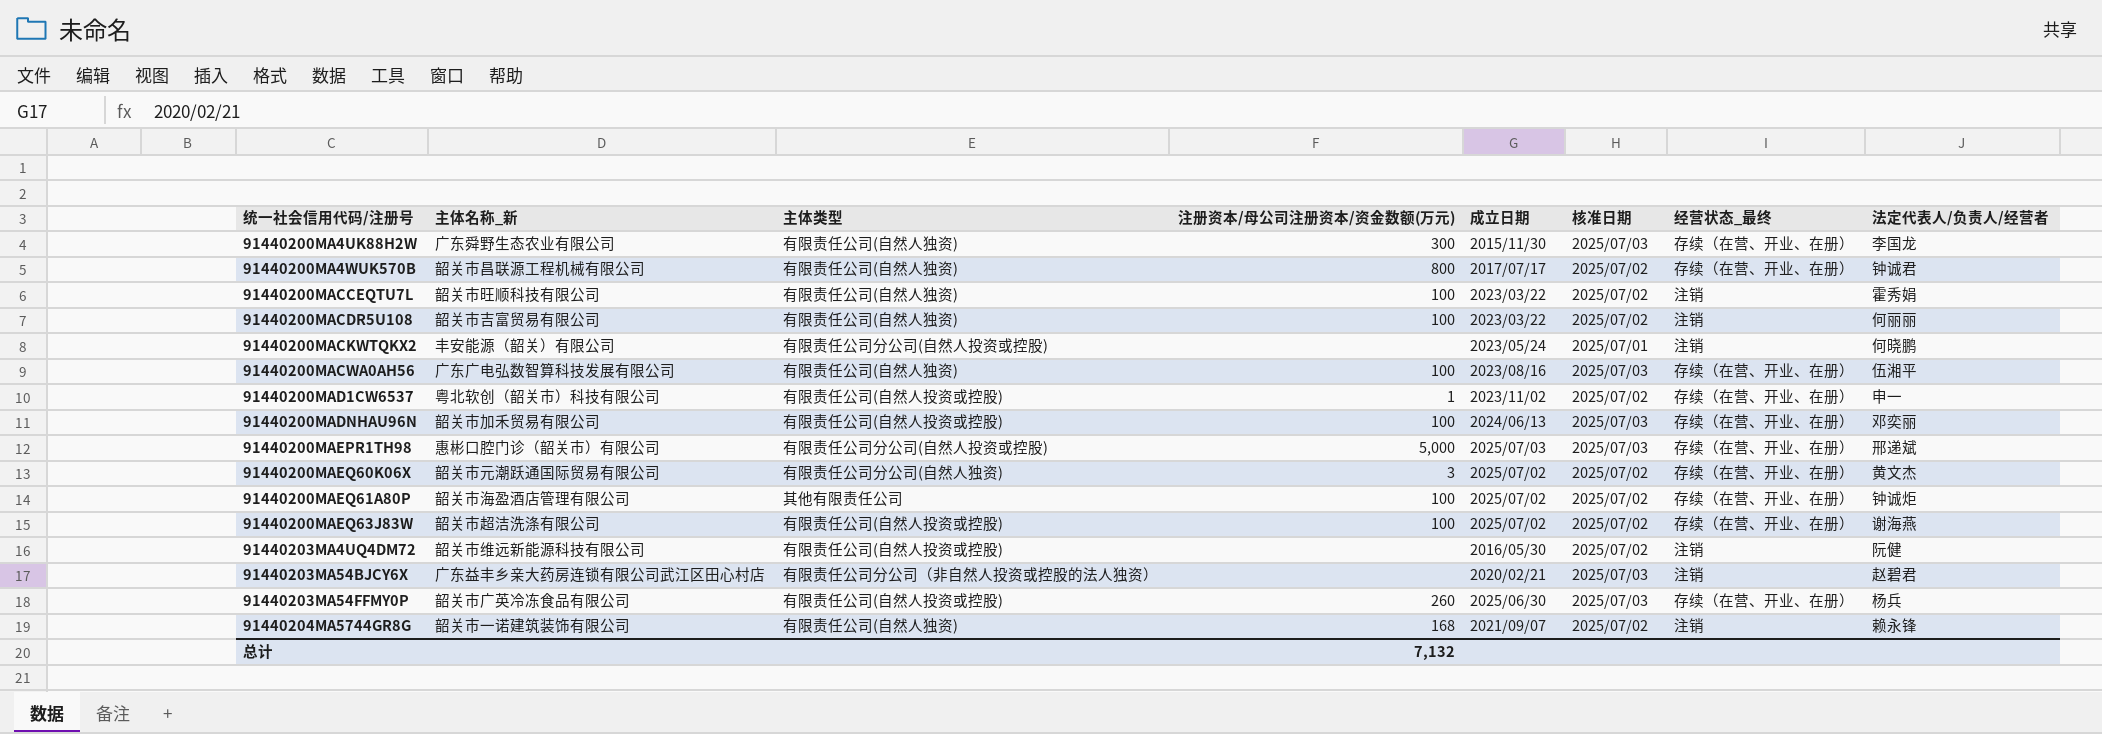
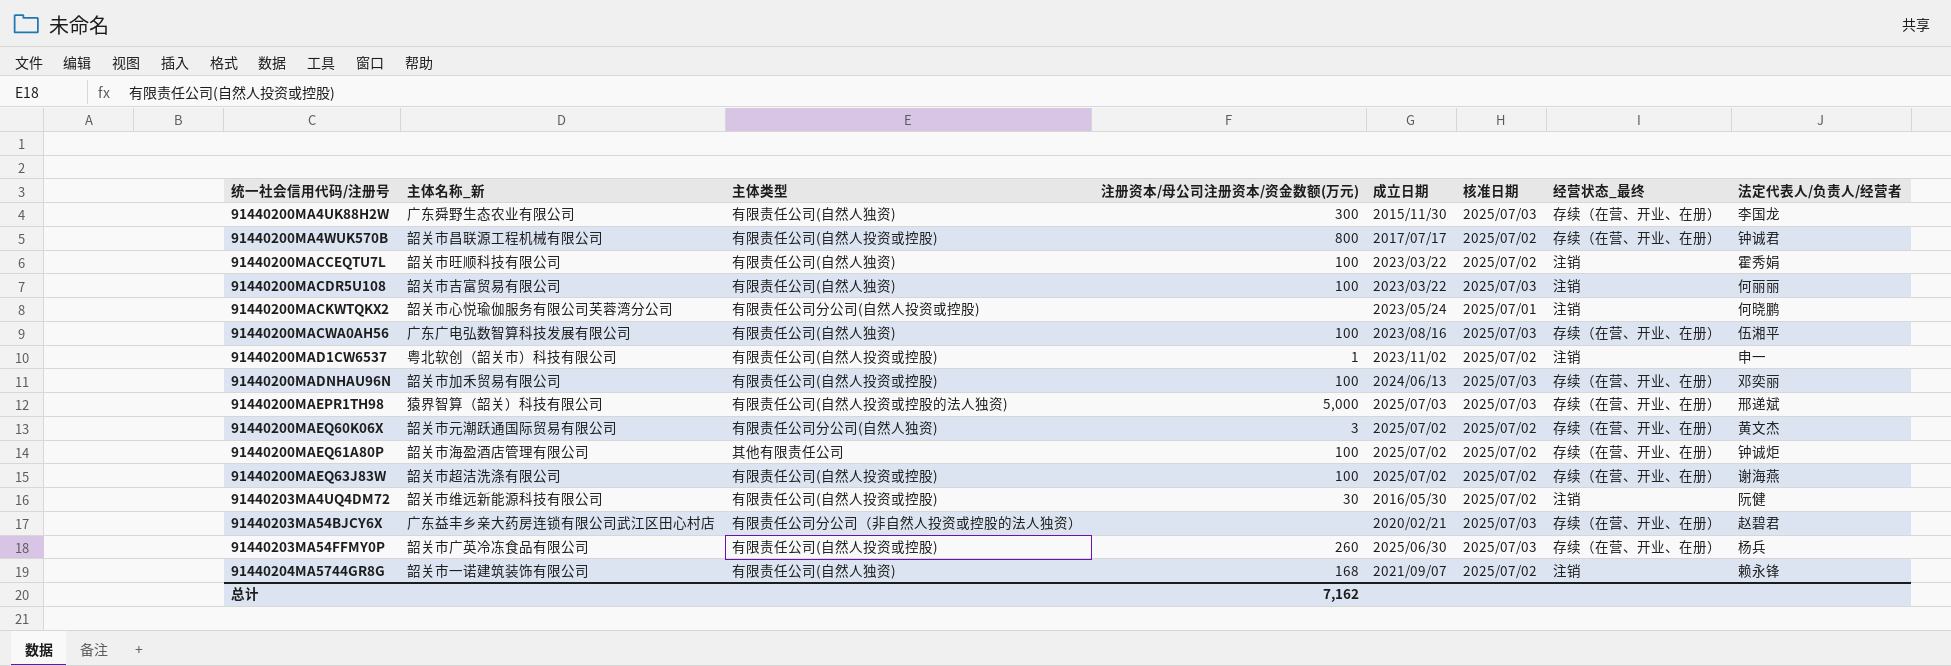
91440200MA4WUK570B | 主体类型: 有限责任公司(自然人独资) -> 有限责任公司(自然人投资或控股)
91440200MACDR5U108 | 核准日期: 2025/07/02 -> 2025/07/03
91440200MACKWTQKX2 | 主体名称_新: 丰安能源（韶关）有限公司 -> 韶关市心悦瑜伽服务有限公司芙蓉湾分公司
91440200MAD1CW6537 | 经营状态_最终: 存续（在营、开业、在册） -> 注销
91440200MAEPR1TH98 | 主体名称_新: 惠彬口腔门诊（韶关市）有限公司 -> 猿界智算（韶关）科技有限公司
91440200MAEPR1TH98 | 主体类型: 有限责任公司分公司(自然人投资或控股) -> 有限责任公司(自然人投资或控股的法人独资)
91440203MA4UQ4DM72 | 注册资本/母公司注册资本/资金数额(万元): none -> 30
91440203MA54BJCY6X | 经营状态_最终: 注销 -> 存续（在营、开业、在册）
总计 | 注册资本/母公司注册资本/资金数额(万元): 7,132 -> 7,162

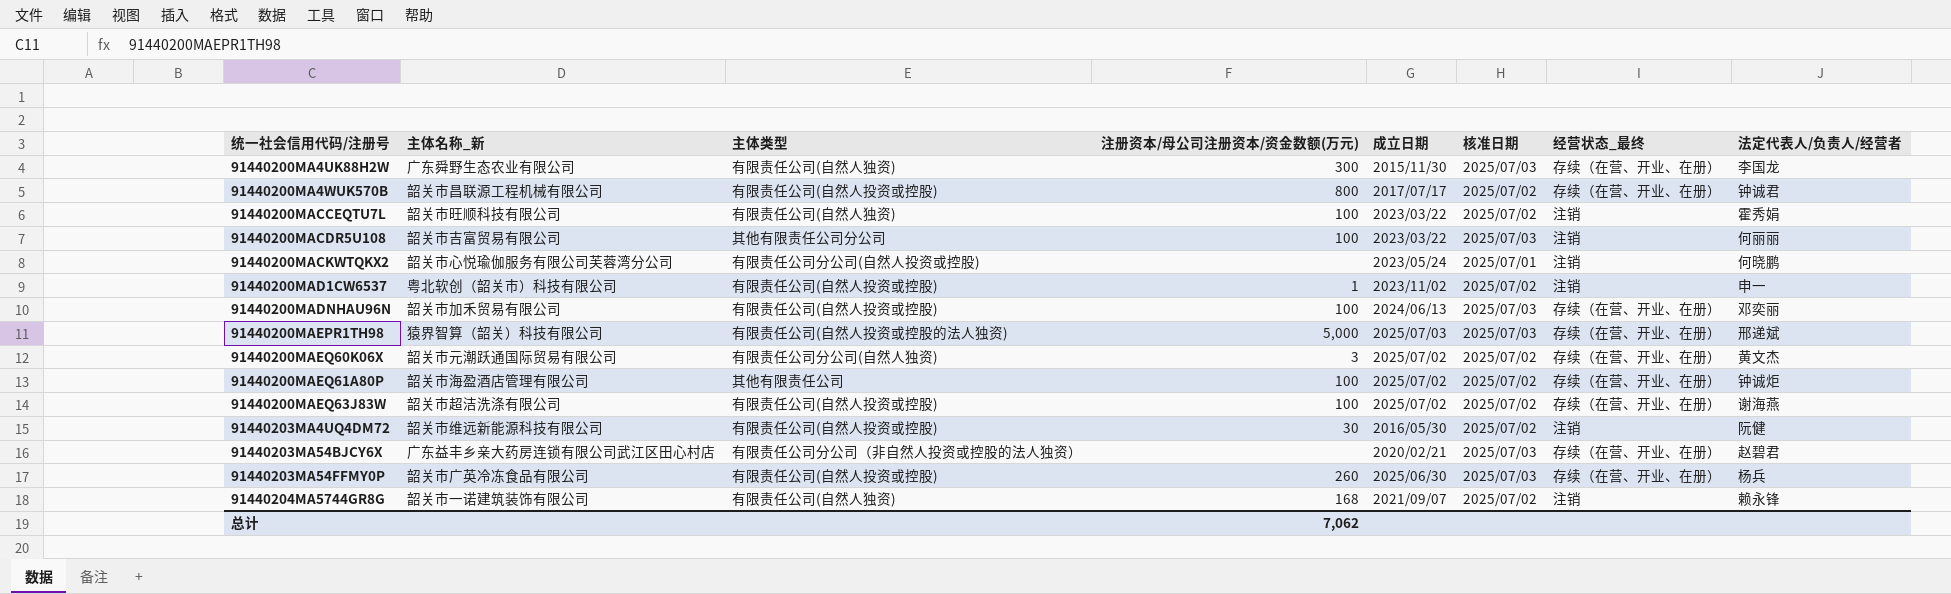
row 91440200MACWA0AH56: 广东广电弘数智算科技发展有限公司 | 有限责任公司(自然人独资) | 100 | 2023/08/16 | 2025/07/03 | 存续（在营、开业、在册） | 伍湘平 -> none
91440200MACDR5U108 | 主体类型: 有限责任公司(自然人独资) -> 其他有限责任公司分公司
总计 | 注册资本/母公司注册资本/资金数额(万元): 7,162 -> 7,062

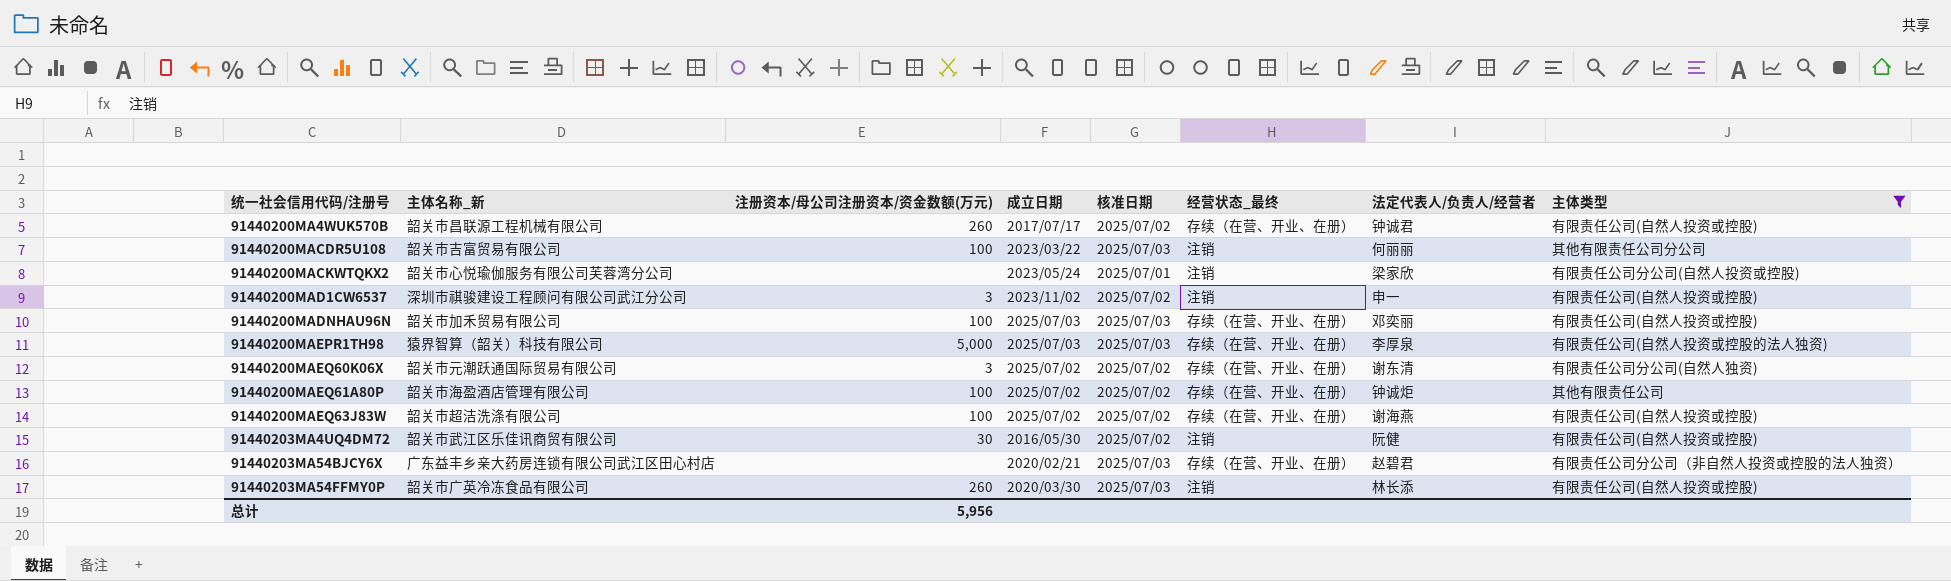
filter: none -> 主体类型 != 有限责任公司(自然人独资)
column 主体类型 | position: 3 -> 8
91440200MA4WUK570B | 注册资本/母公司注册资本/资金数额(万元): 800 -> 260
91440200MACKWTQKX2 | 法定代表人/负责人/经营者: 何晓鹏 -> 梁家欣
91440200MAD1CW6537 | 主体名称_新: 粤北软创（韶关市）科技有限公司 -> 深圳市祺骏建设工程顾问有限公司武江分公司
91440200MAD1CW6537 | 注册资本/母公司注册资本/资金数额(万元): 1 -> 3
91440200MADNHAU96N | 成立日期: 2024/06/13 -> 2025/07/03
91440200MAEPR1TH98 | 法定代表人/负责人/经营者: 邢递斌 -> 李厚泉
91440200MAEQ60K06X | 法定代表人/负责人/经营者: 黄文杰 -> 谢东清
91440203MA4UQ4DM72 | 主体名称_新: 韶关市维远新能源科技有限公司 -> 韶关市武江区乐佳讯商贸有限公司
91440203MA54FFMY0P | 成立日期: 2025/06/30 -> 2020/03/30
91440203MA54FFMY0P | 经营状态_最终: 存续（在营、开业、在册） -> 注销
91440203MA54FFMY0P | 法定代表人/负责人/经营者: 杨兵 -> 林长添
总计 | 注册资本/母公司注册资本/资金数额(万元): 7,062 -> 5,956

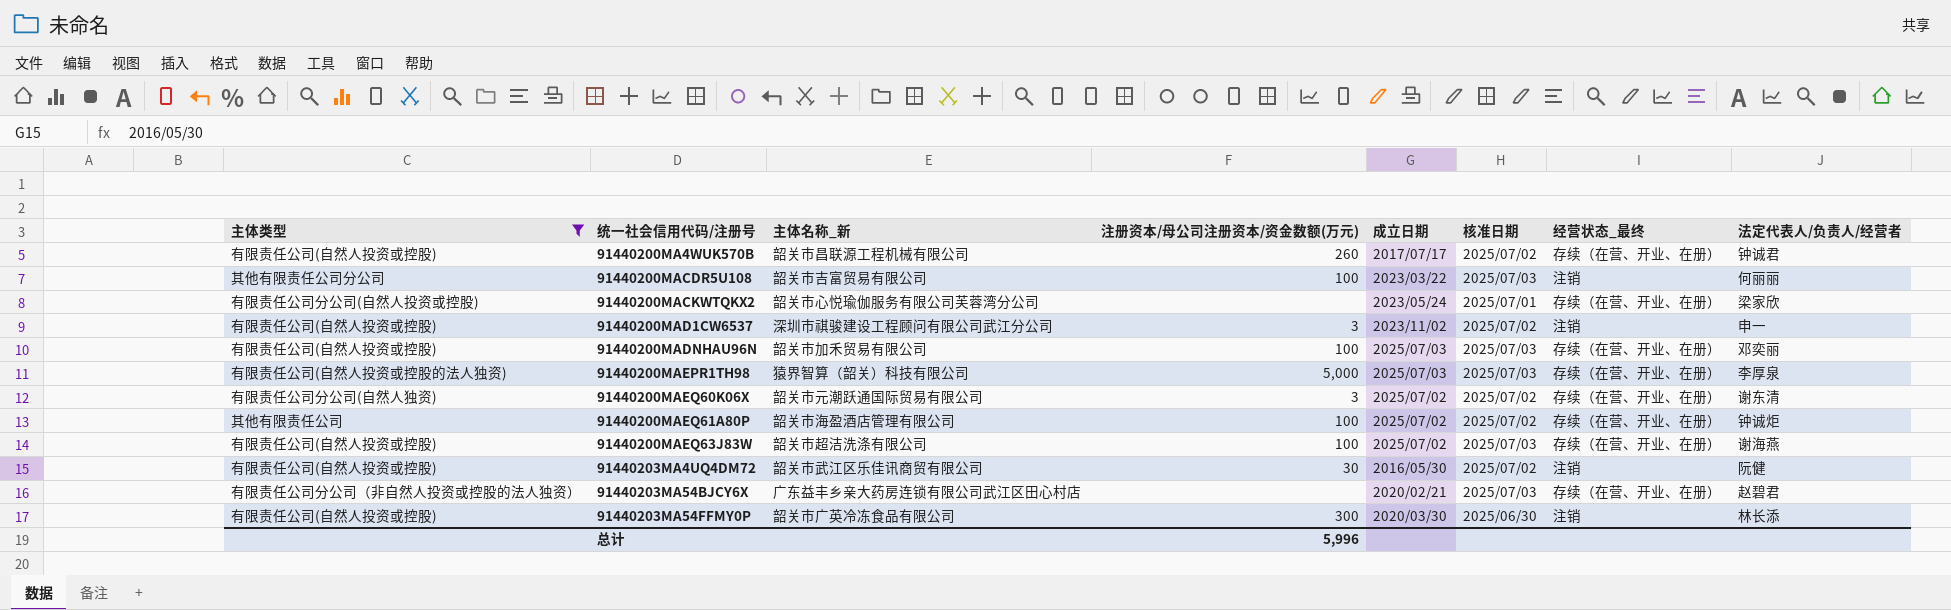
column 主体类型 | position: 8 -> 1
91440200MACKWTQKX2 | 经营状态_最终: 注销 -> 存续（在营、开业、在册）
91440200MAEQ63J83W | 核准日期: 2025/07/02 -> 2025/07/03
91440203MA54FFMY0P | 注册资本/母公司注册资本/资金数额(万元): 260 -> 300
91440203MA54FFMY0P | 核准日期: 2025/07/03 -> 2025/06/30
总计 | 注册资本/母公司注册资本/资金数额(万元): 5,956 -> 5,996

